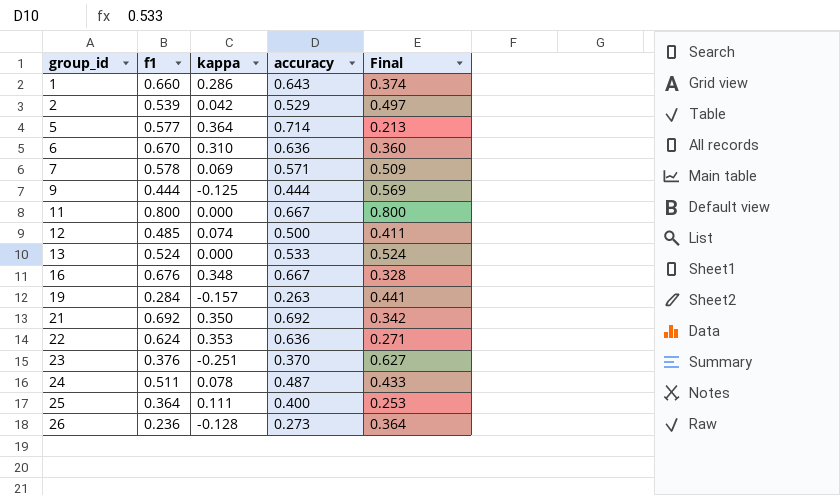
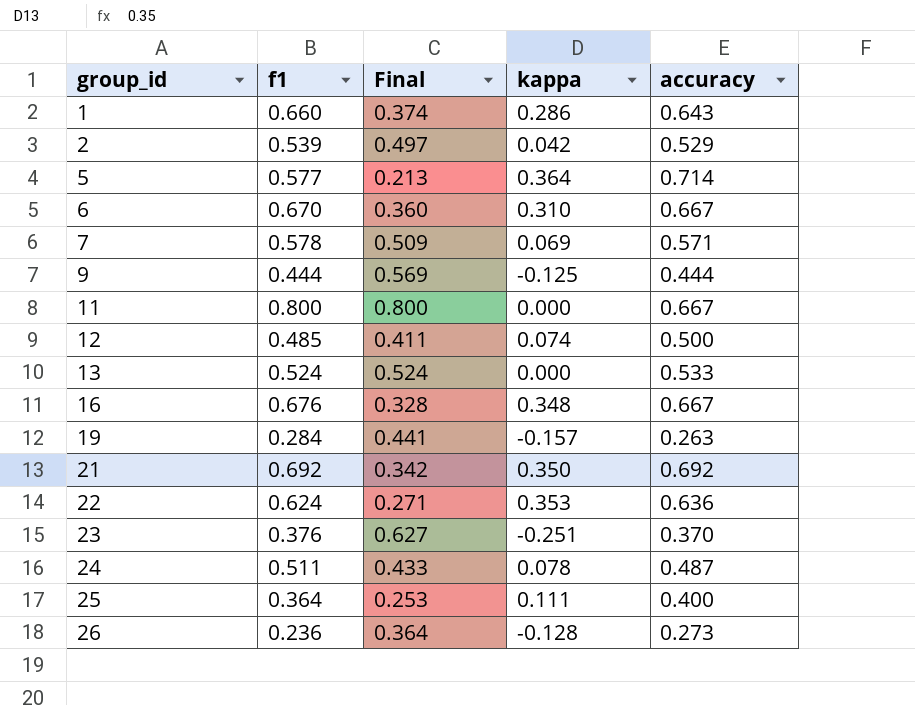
column Final | position: 5 -> 3
6 | accuracy: 0.636 -> 0.667

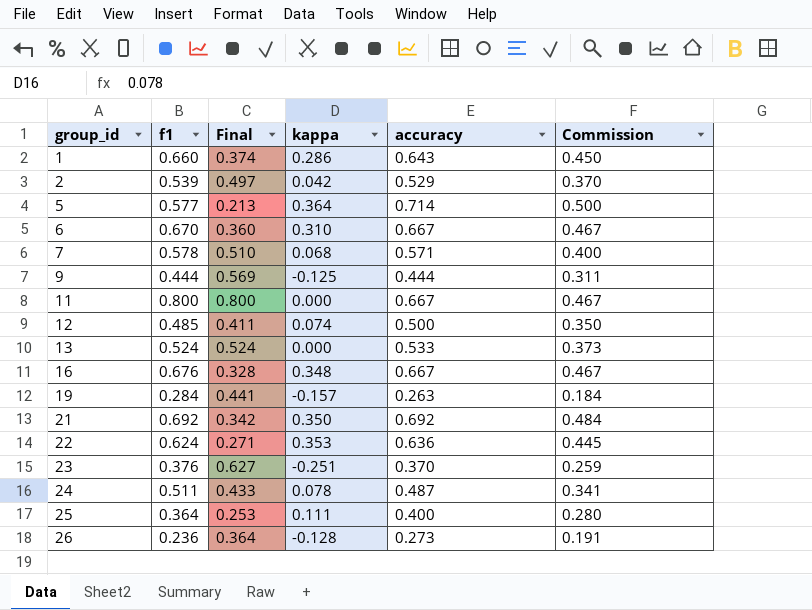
column Commission | formula: none -> [accuracy] * 0.7
7 | Final: 0.509 -> 0.510
7 | kappa: 0.069 -> 0.068

